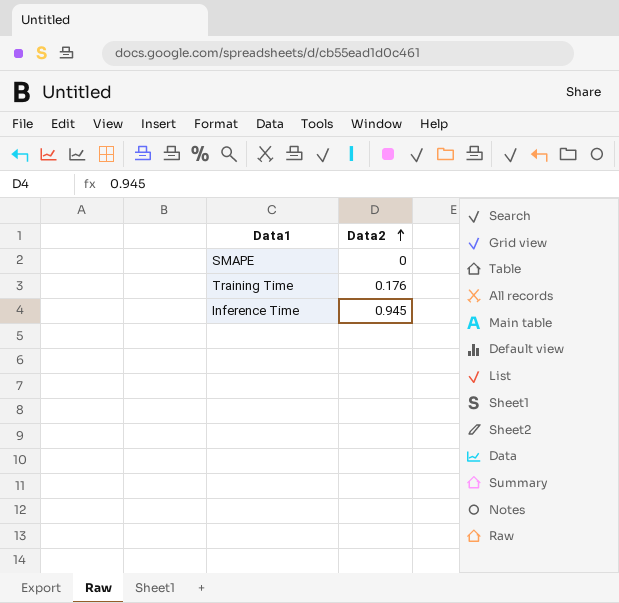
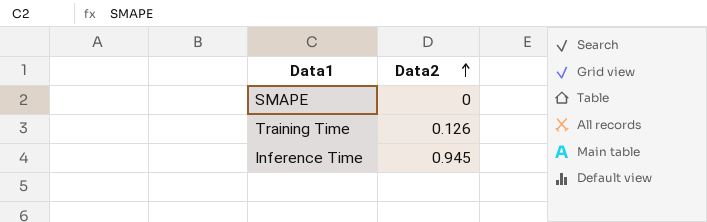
Training Time | Data2: 0.176 -> 0.126

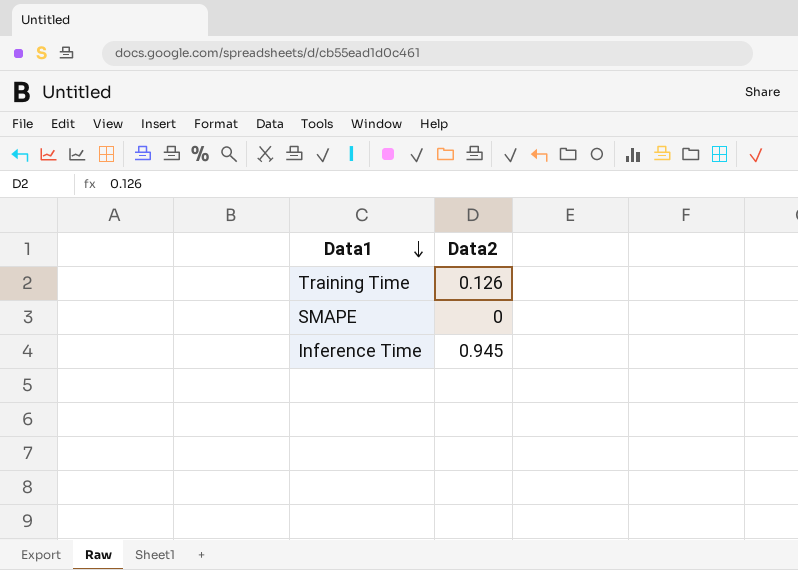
row order: Data2 ascending -> Data1 descending

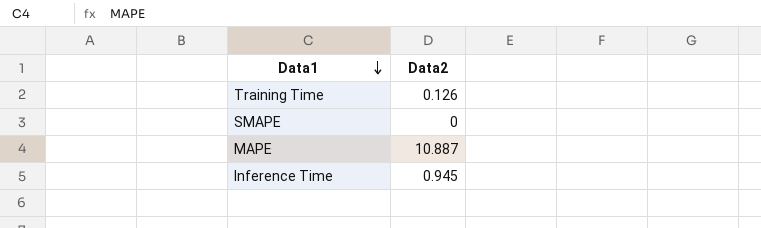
row MAPE: none -> 10.887

